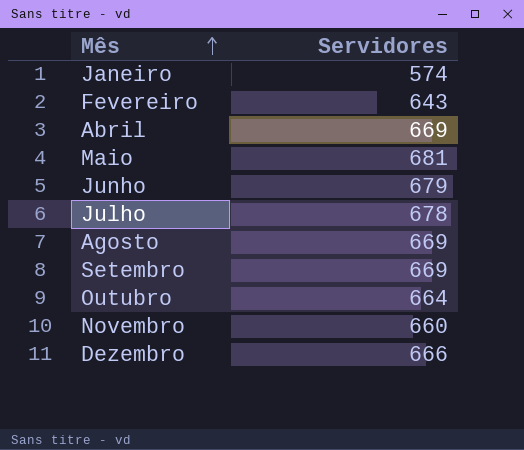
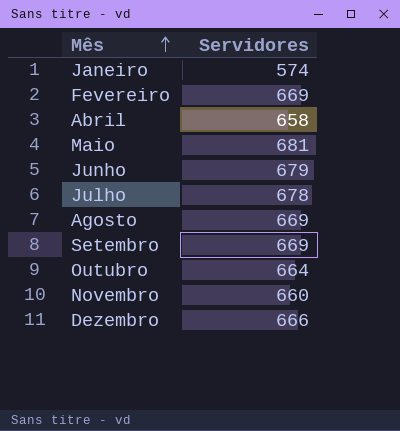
Fevereiro | Servidores: 643 -> 669
Abril | Servidores: 669 -> 658

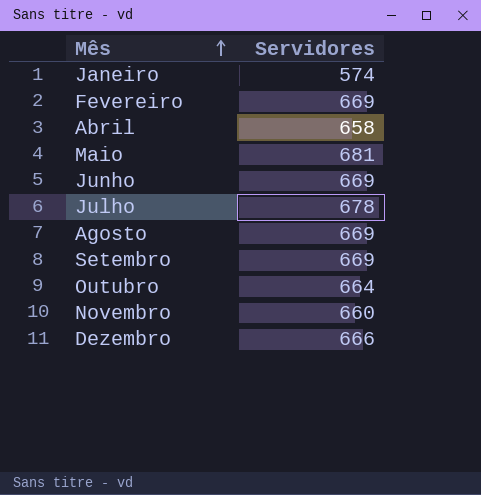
Junho | Servidores: 679 -> 669

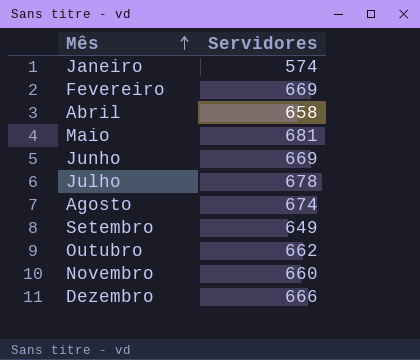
Agosto | Servidores: 669 -> 674
Setembro | Servidores: 669 -> 649
Outubro | Servidores: 664 -> 662

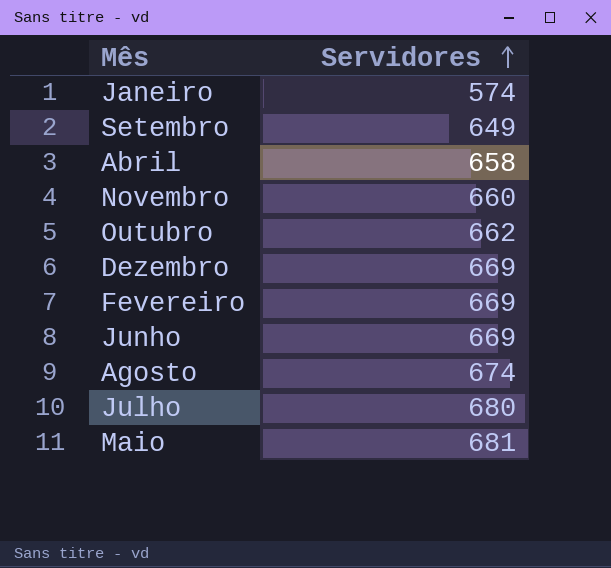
row order: Mês ascending -> Servidores ascending
Dezembro | Servidores: 666 -> 669
Julho | Servidores: 678 -> 680

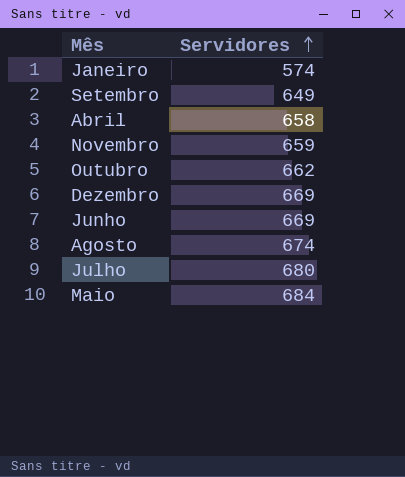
row Fevereiro: 669 -> none
Novembro | Servidores: 660 -> 659
Maio | Servidores: 681 -> 684

